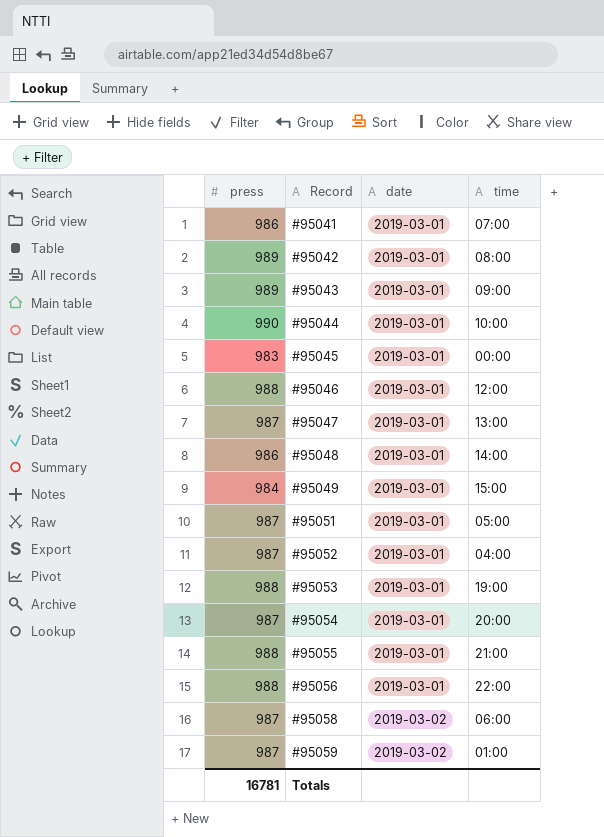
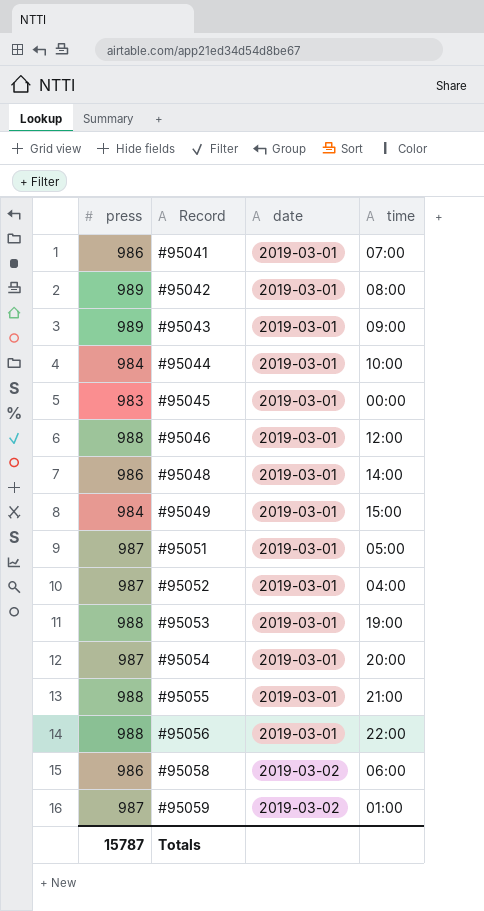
row #95047: 987 | 2019-03-01 | 13:00 -> none
#95044 | press: 990 -> 984
#95058 | press: 987 -> 986
Totals | press: 16781 -> 15787

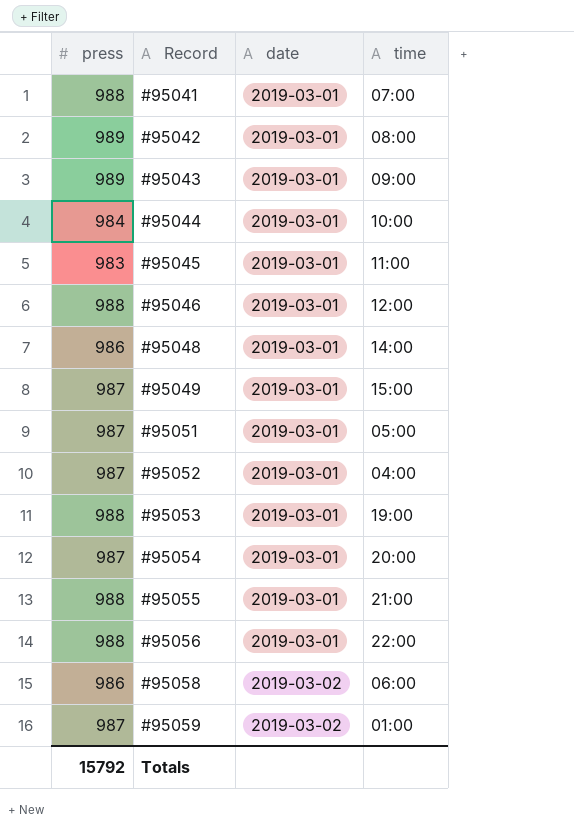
#95041 | press: 986 -> 988
#95045 | time: 00:00 -> 11:00
#95049 | press: 984 -> 987
Totals | press: 15787 -> 15792

